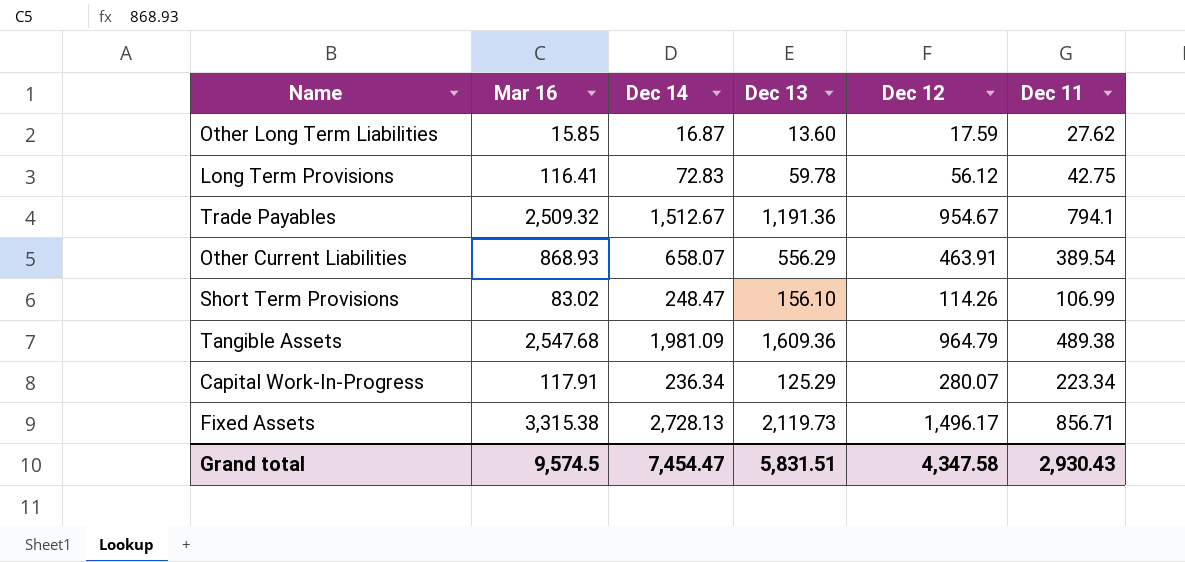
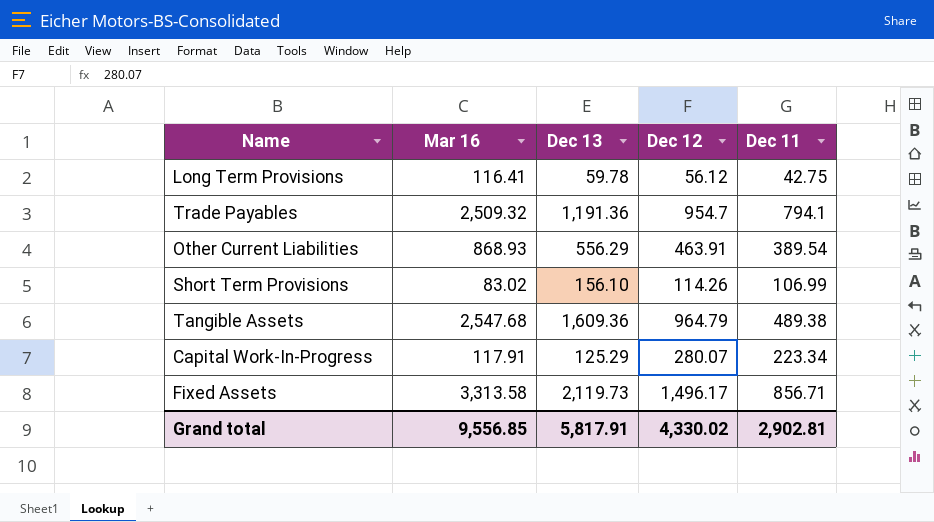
column Dec 14 | position: 3 -> none
row Other Long Term Liabilities: 15.85 | 16.87 | 13.60 | 17.59 | 27.62 -> none
Trade Payables | Dec 12: 954.67 -> 954.7
Fixed Assets | Mar 16: 3,315.38 -> 3,313.58
Grand total | Mar 16: 9,574.5 -> 9,556.85
Grand total | Dec 13: 5,831.51 -> 5,817.91
Grand total | Dec 12: 4,347.58 -> 4,330.02
Grand total | Dec 11: 2,930.43 -> 2,902.81

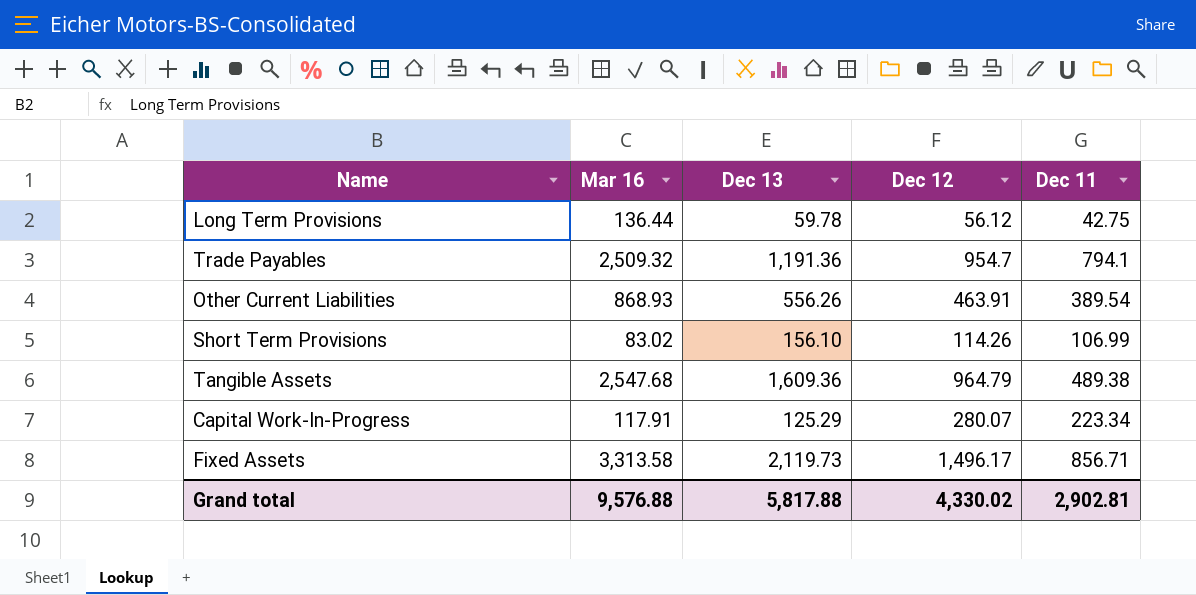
Long Term Provisions | Mar 16: 116.41 -> 136.44
Other Current Liabilities | Dec 13: 556.29 -> 556.26
Grand total | Mar 16: 9,556.85 -> 9,576.88
Grand total | Dec 13: 5,817.91 -> 5,817.88

